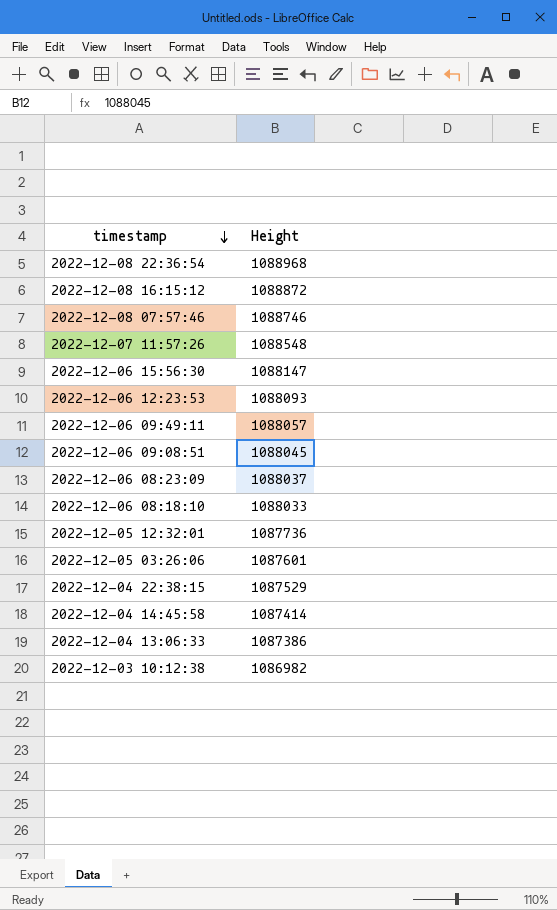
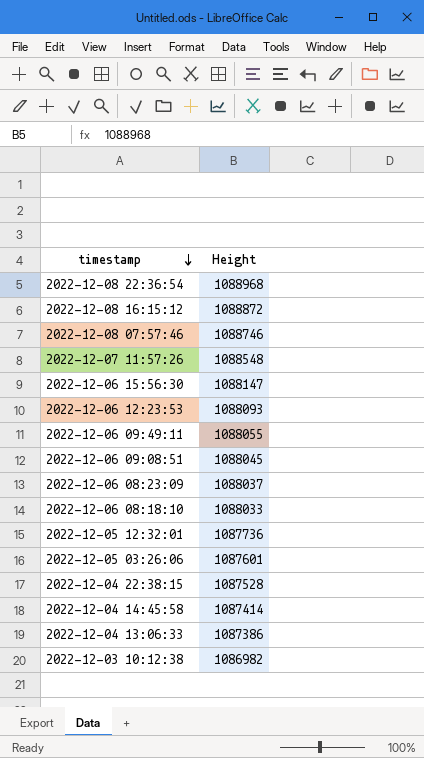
2022-12-06 09:49:11 | Height: 1088057 -> 1088055
2022-12-04 22:38:15 | Height: 1087529 -> 1087528

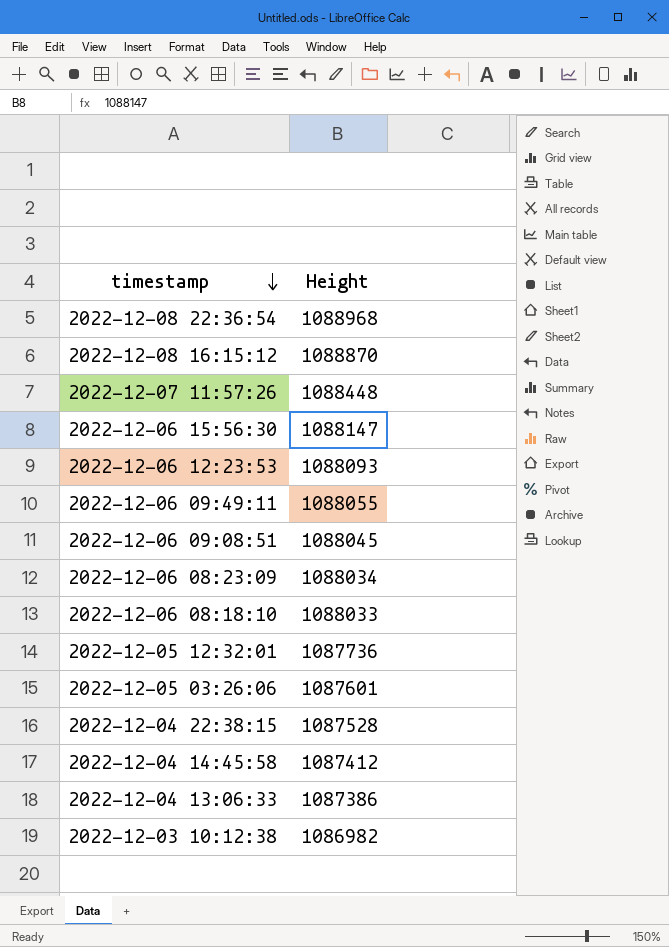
row 2022-12-08 07:57:46: 1088746 -> none
2022-12-08 16:15:12 | Height: 1088872 -> 1088870
2022-12-07 11:57:26 | Height: 1088548 -> 1088448
2022-12-06 08:23:09 | Height: 1088037 -> 1088034
2022-12-04 14:45:58 | Height: 1087414 -> 1087412

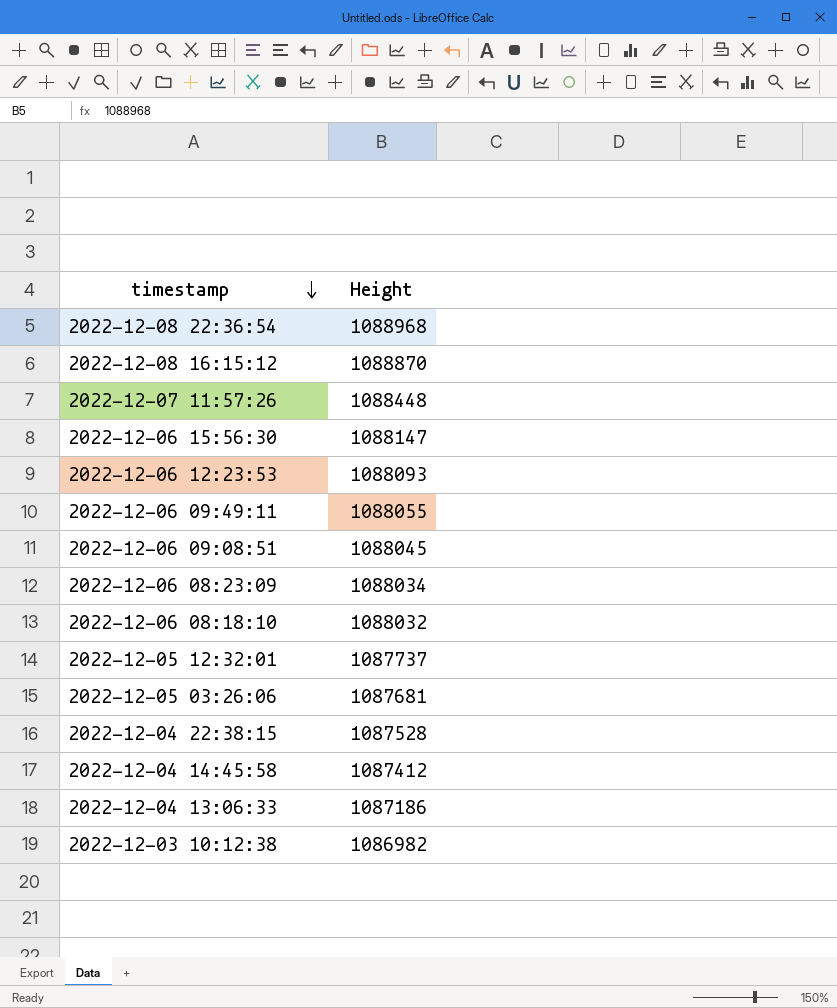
2022-12-06 08:18:10 | Height: 1088033 -> 1088032
2022-12-05 12:32:01 | Height: 1087736 -> 1087737
2022-12-05 03:26:06 | Height: 1087601 -> 1087681
2022-12-04 13:06:33 | Height: 1087386 -> 1087186

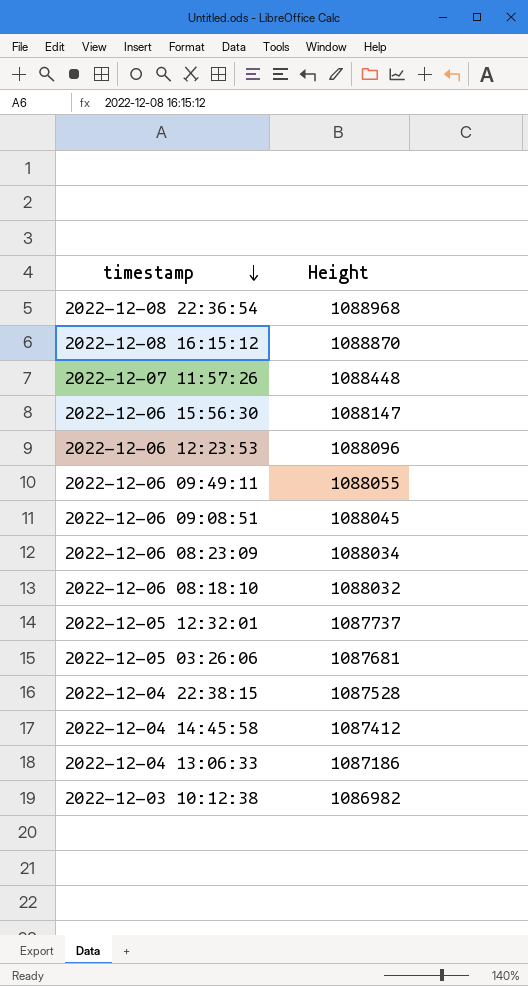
2022-12-06 12:23:53 | Height: 1088093 -> 1088096

